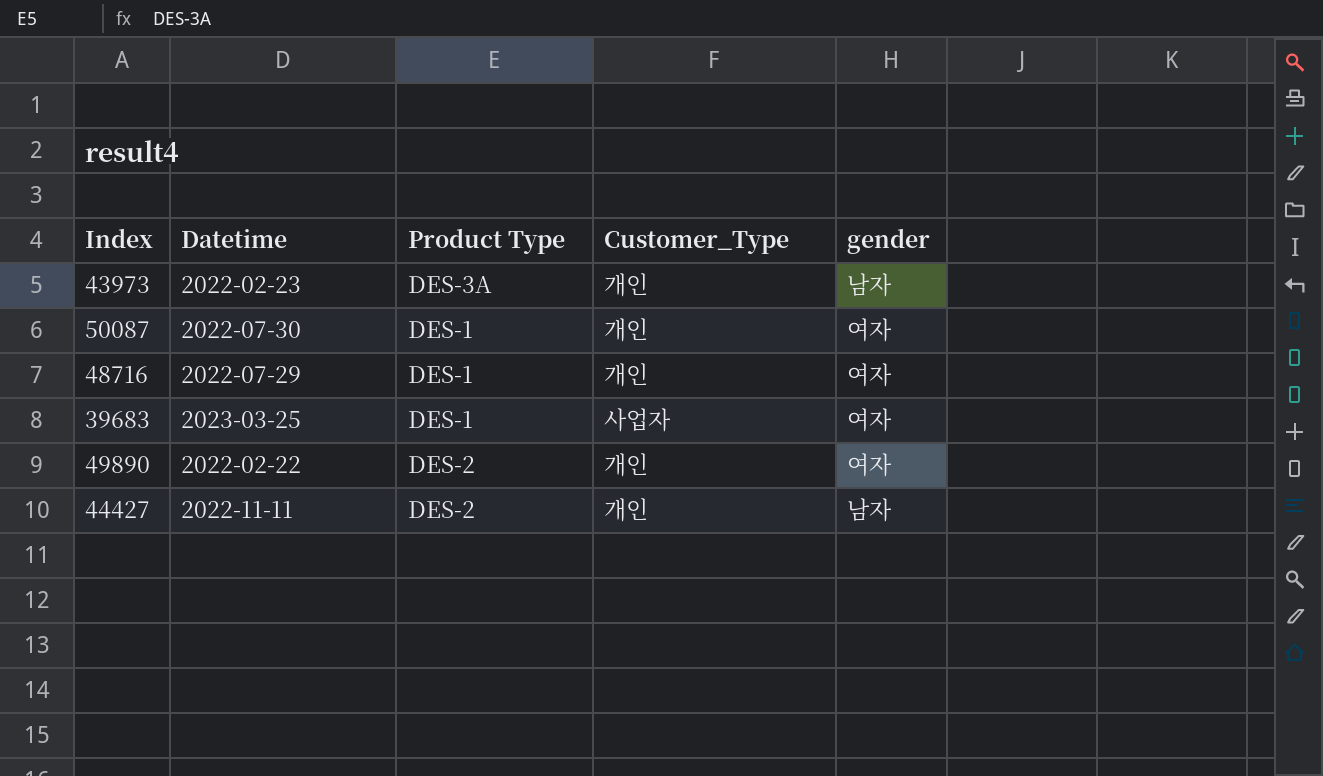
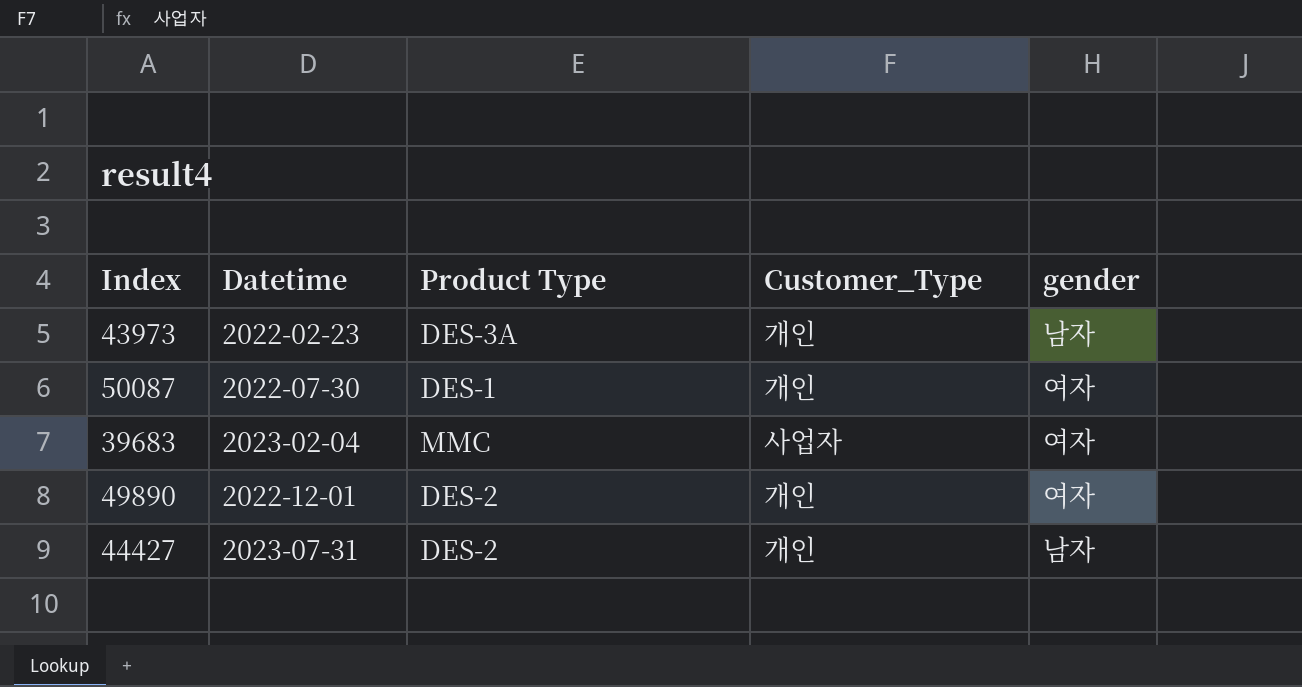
row 48716: 2022-07-29 | DES-1 | 개인 | 여자 -> none
39683 | Datetime: 2023-03-25 -> 2023-02-04
39683 | Product Type: DES-1 -> MMC
49890 | Datetime: 2022-02-22 -> 2022-12-01
44427 | Datetime: 2022-11-11 -> 2023-07-31

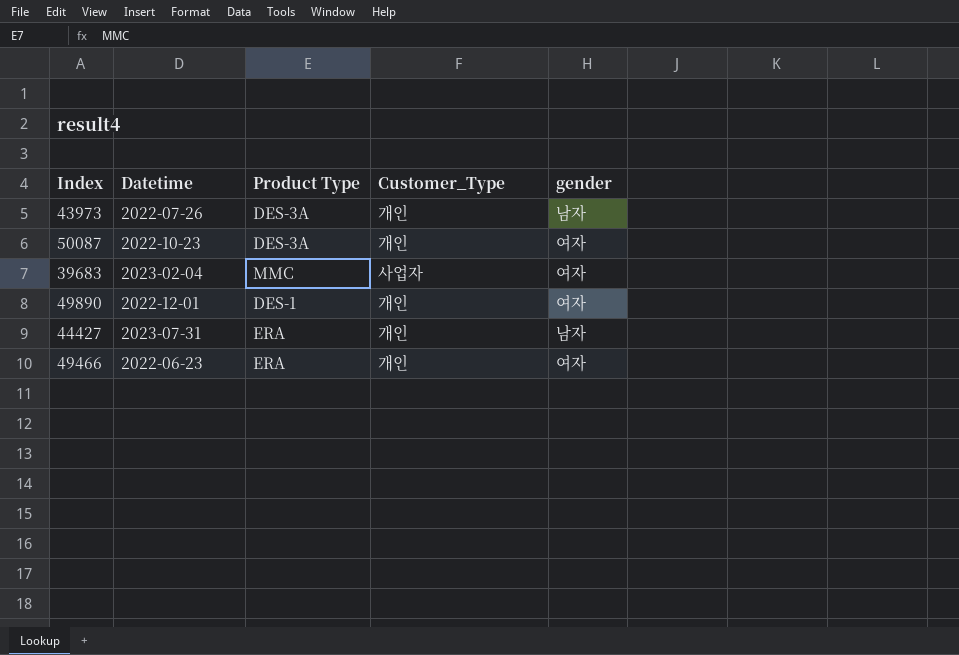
43973 | Datetime: 2022-02-23 -> 2022-07-26
50087 | Datetime: 2022-07-30 -> 2022-10-23
50087 | Product Type: DES-1 -> DES-3A
49890 | Product Type: DES-2 -> DES-1
44427 | Product Type: DES-2 -> ERA
row 49466: none -> 2022-06-23 | ERA | 개인 | 여자

